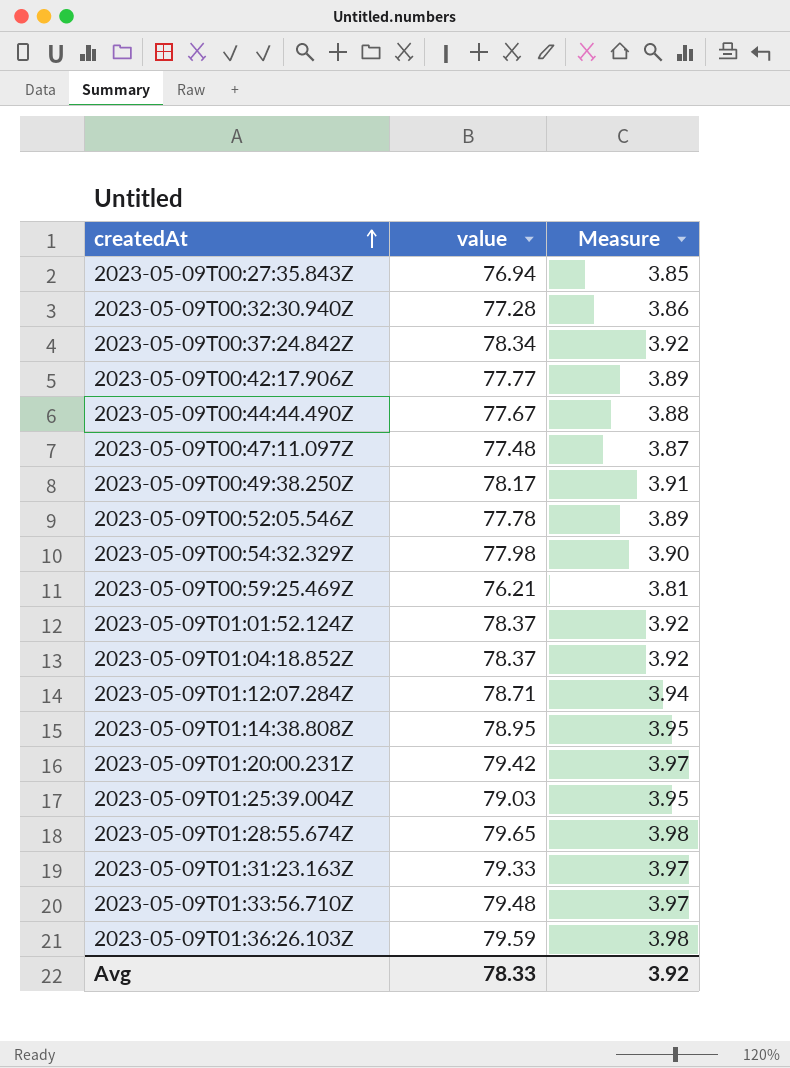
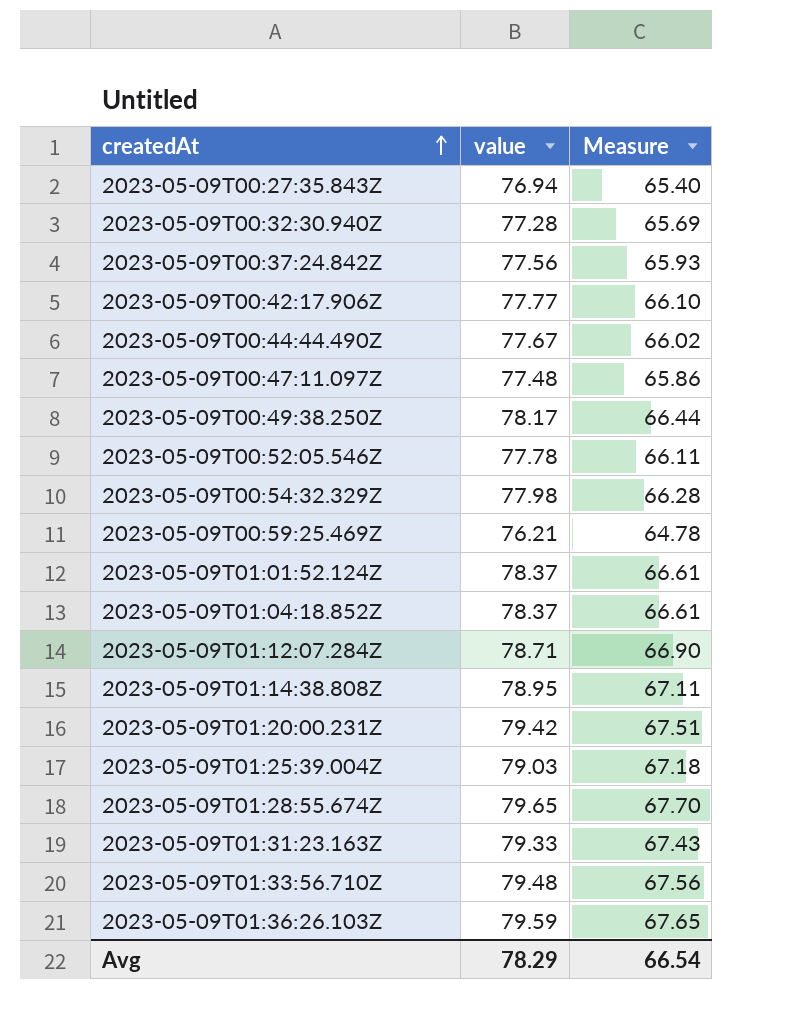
column Measure | formula: [value] * 0.05 -> [value] * 0.85
2023-05-09T00:37:24.842Z | value: 78.34 -> 77.56
Avg | value: 78.33 -> 78.29
Avg | Measure: 3.92 -> 66.54

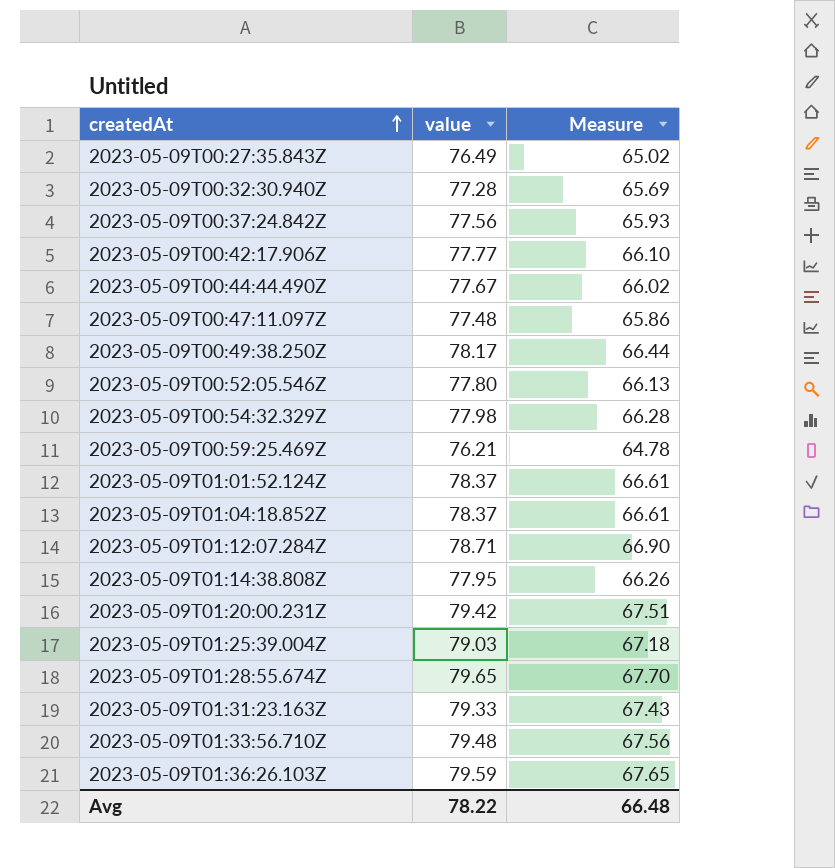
2023-05-09T00:27:35.843Z | value: 76.94 -> 76.49
2023-05-09T00:27:35.843Z | Measure: 65.40 -> 65.02
2023-05-09T00:52:05.546Z | value: 77.78 -> 77.80
2023-05-09T00:52:05.546Z | Measure: 66.11 -> 66.13
2023-05-09T01:14:38.808Z | value: 78.95 -> 77.95
2023-05-09T01:14:38.808Z | Measure: 67.11 -> 66.26
Avg | value: 78.29 -> 78.22
Avg | Measure: 66.54 -> 66.48

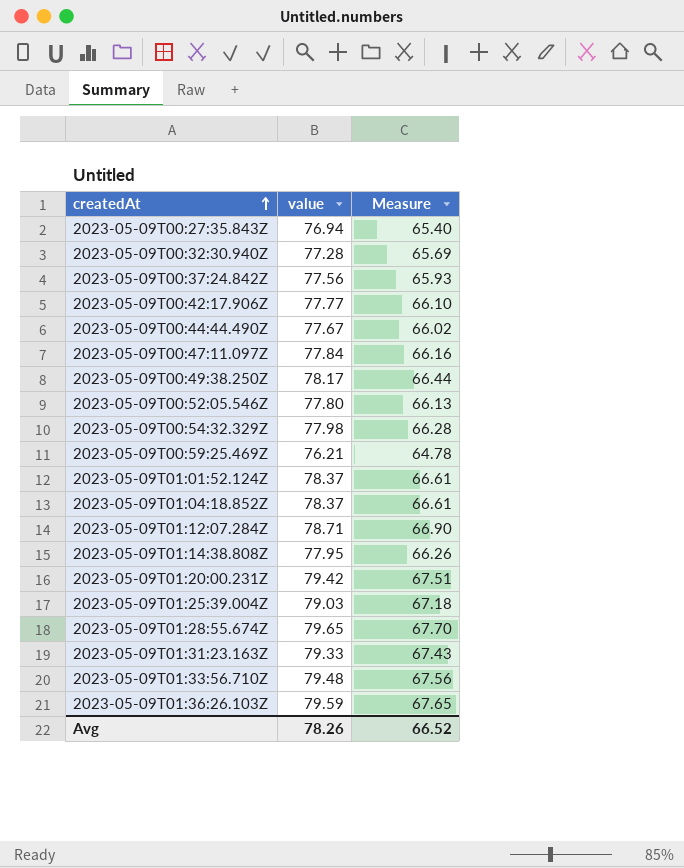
2023-05-09T00:27:35.843Z | value: 76.49 -> 76.94
2023-05-09T00:27:35.843Z | Measure: 65.02 -> 65.40
2023-05-09T00:47:11.097Z | value: 77.48 -> 77.84
2023-05-09T00:47:11.097Z | Measure: 65.86 -> 66.16
Avg | value: 78.22 -> 78.26
Avg | Measure: 66.48 -> 66.52

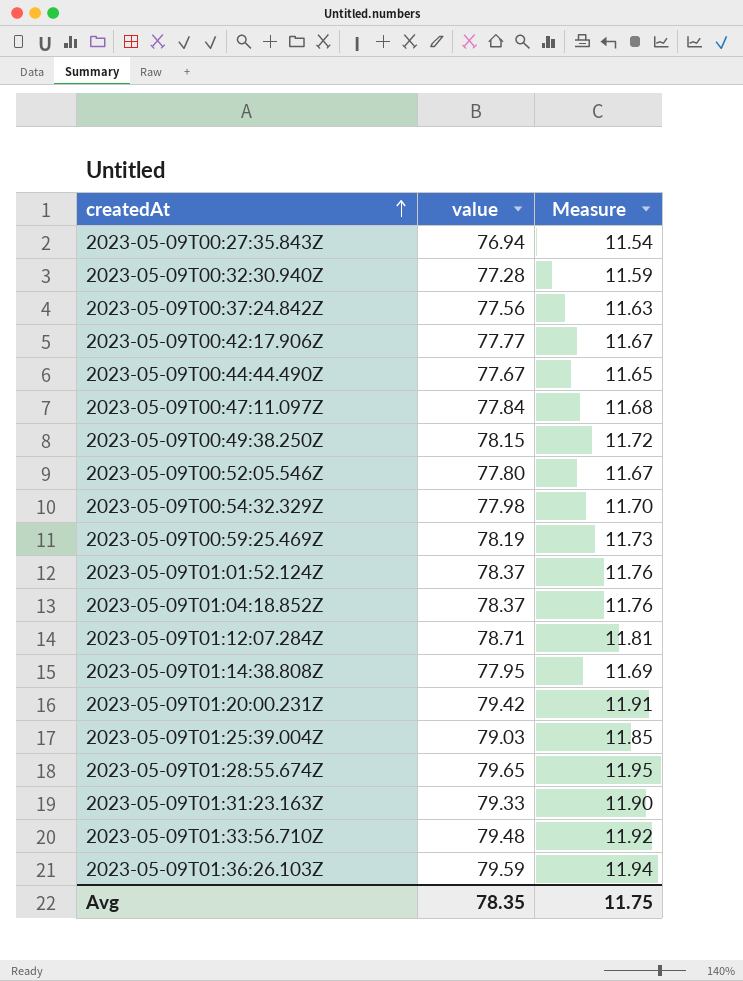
column Measure | formula: [value] * 0.85 -> [value] * 0.15
2023-05-09T00:49:38.250Z | value: 78.17 -> 78.15
2023-05-09T00:59:25.469Z | value: 76.21 -> 78.19
Avg | value: 78.26 -> 78.35
Avg | Measure: 66.52 -> 11.75

